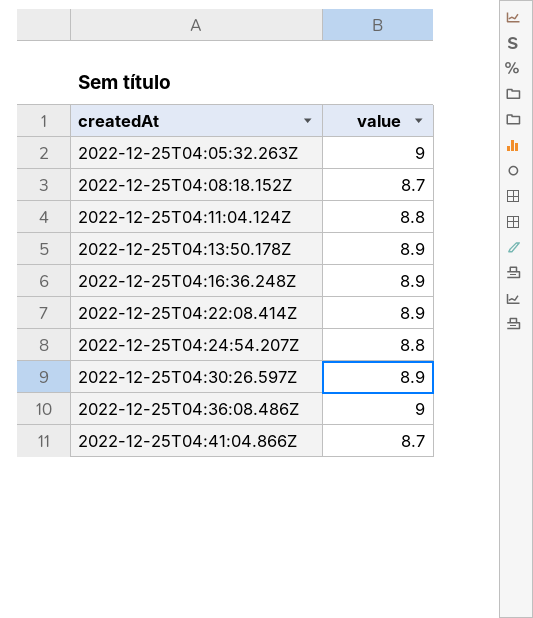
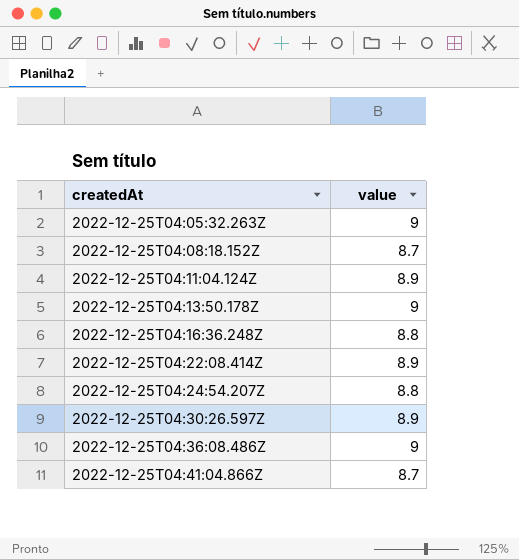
2022-12-25T04:11:04.124Z | value: 8.8 -> 8.9
2022-12-25T04:13:50.178Z | value: 8.9 -> 9
2022-12-25T04:16:36.248Z | value: 8.9 -> 8.8

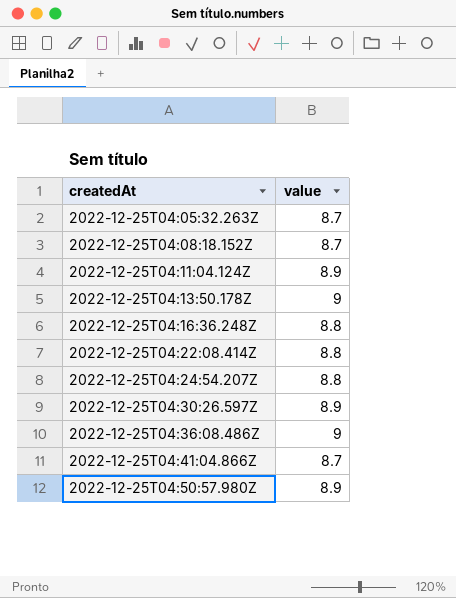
2022-12-25T04:05:32.263Z | value: 9 -> 8.7
2022-12-25T04:22:08.414Z | value: 8.9 -> 8.8
row 2022-12-25T04:50:57.980Z: none -> 8.9

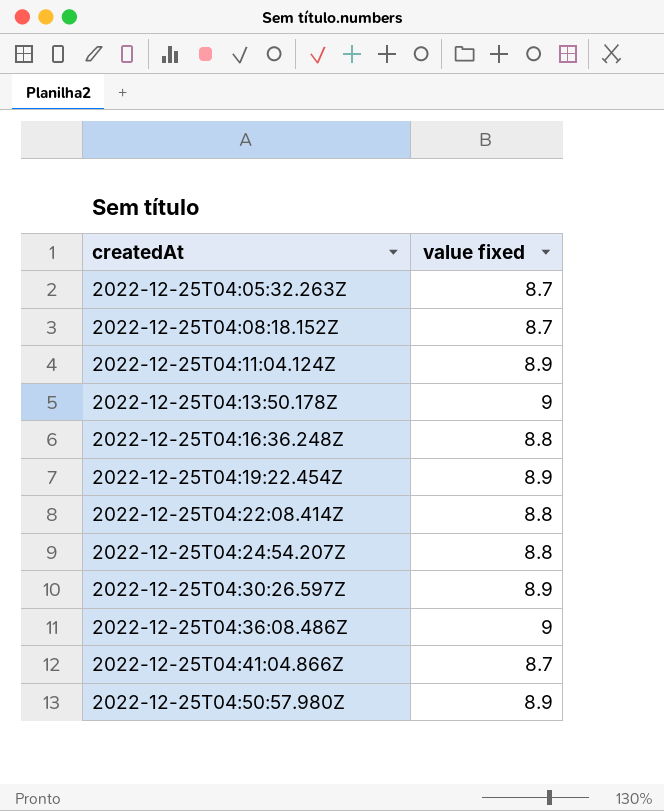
column name: value -> value fixed
row 2022-12-25T04:19:22.454Z: none -> 8.9

